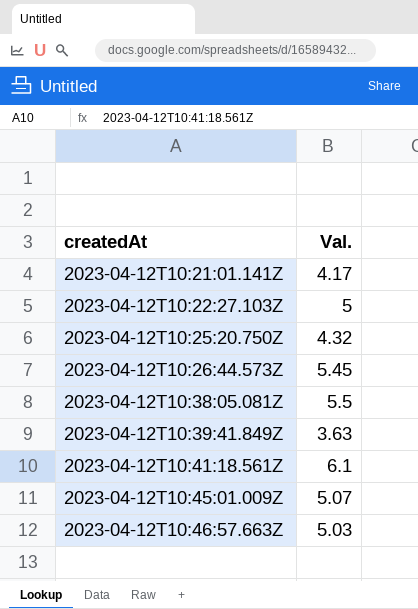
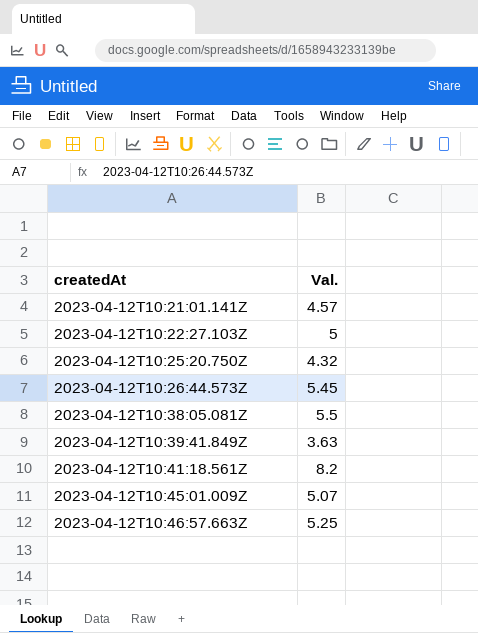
2023-04-12T10:21:01.141Z | Val.: 4.17 -> 4.57
2023-04-12T10:41:18.561Z | Val.: 6.1 -> 8.2
2023-04-12T10:46:57.663Z | Val.: 5.03 -> 5.25

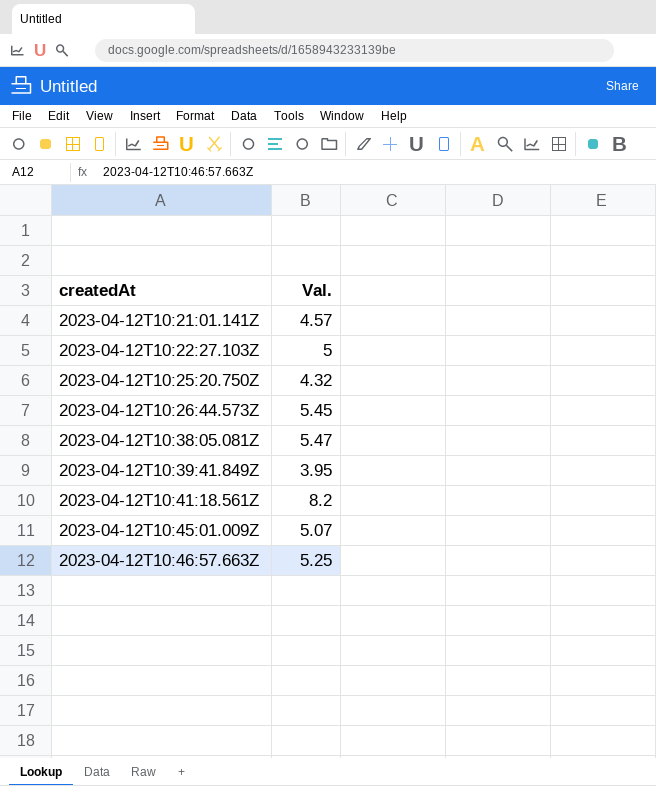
2023-04-12T10:38:05.081Z | Val.: 5.5 -> 5.47
2023-04-12T10:39:41.849Z | Val.: 3.63 -> 3.95

